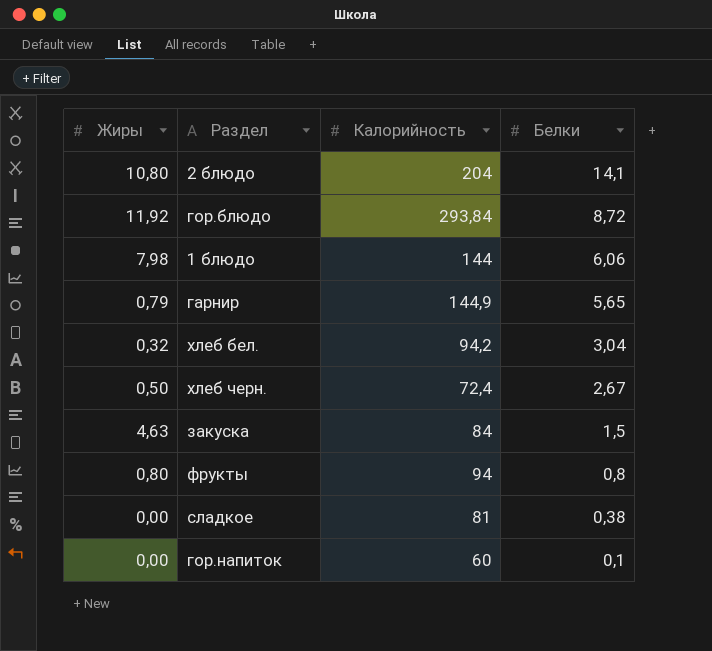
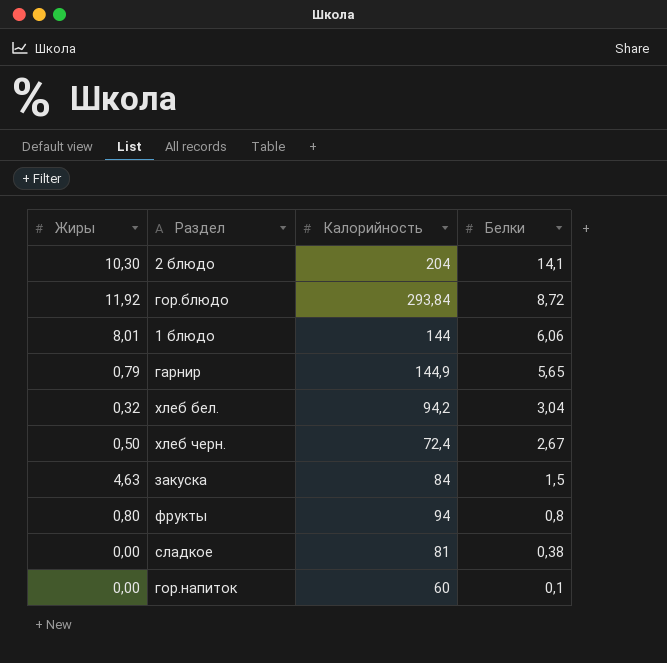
2 блюдо | Жиры: 10,80 -> 10,30
1 блюдо | Жиры: 7,98 -> 8,01

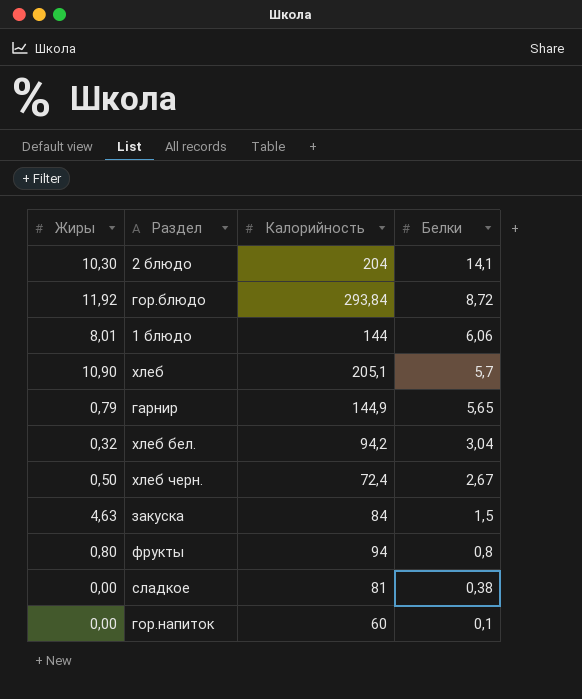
row хлеб: none -> 10,90 | 205,1 | 5,7

